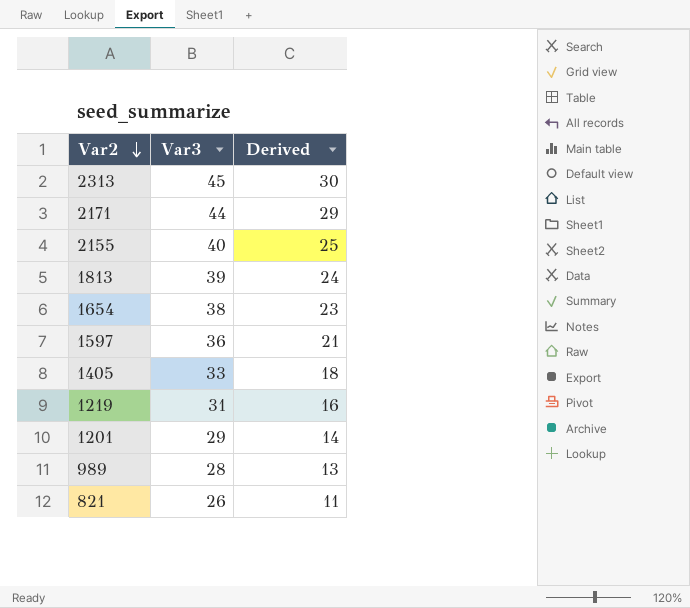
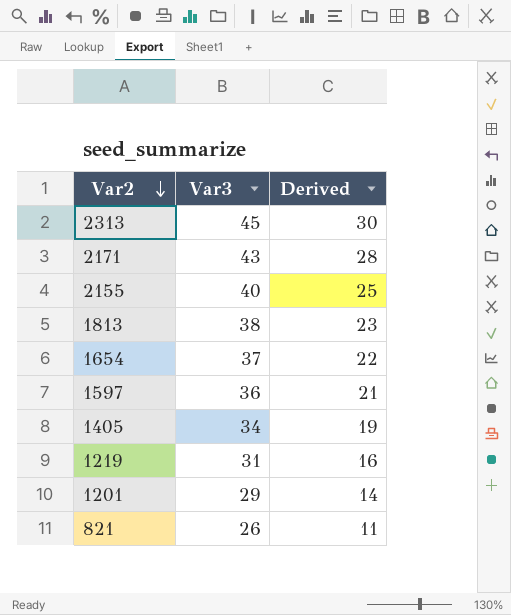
row 989: 28 | 13 -> none
2171 | Var3: 44 -> 43
2171 | Derived: 29 -> 28
1813 | Var3: 39 -> 38
1813 | Derived: 24 -> 23
1654 | Var3: 38 -> 37
1654 | Derived: 23 -> 22
1405 | Var3: 33 -> 34
1405 | Derived: 18 -> 19

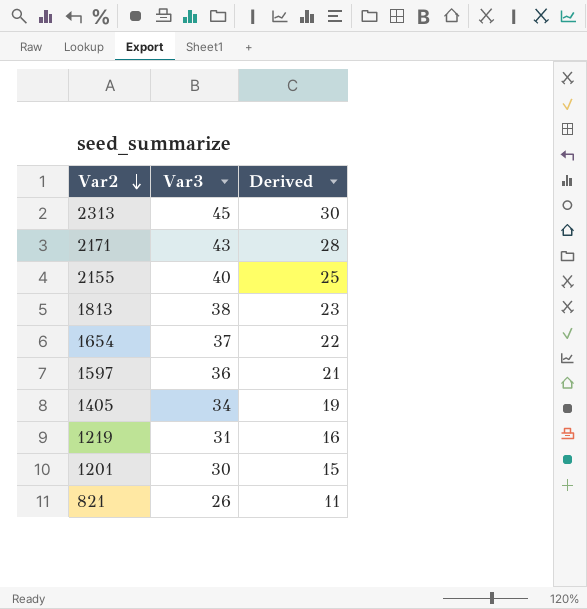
1201 | Var3: 29 -> 30
1201 | Derived: 14 -> 15

